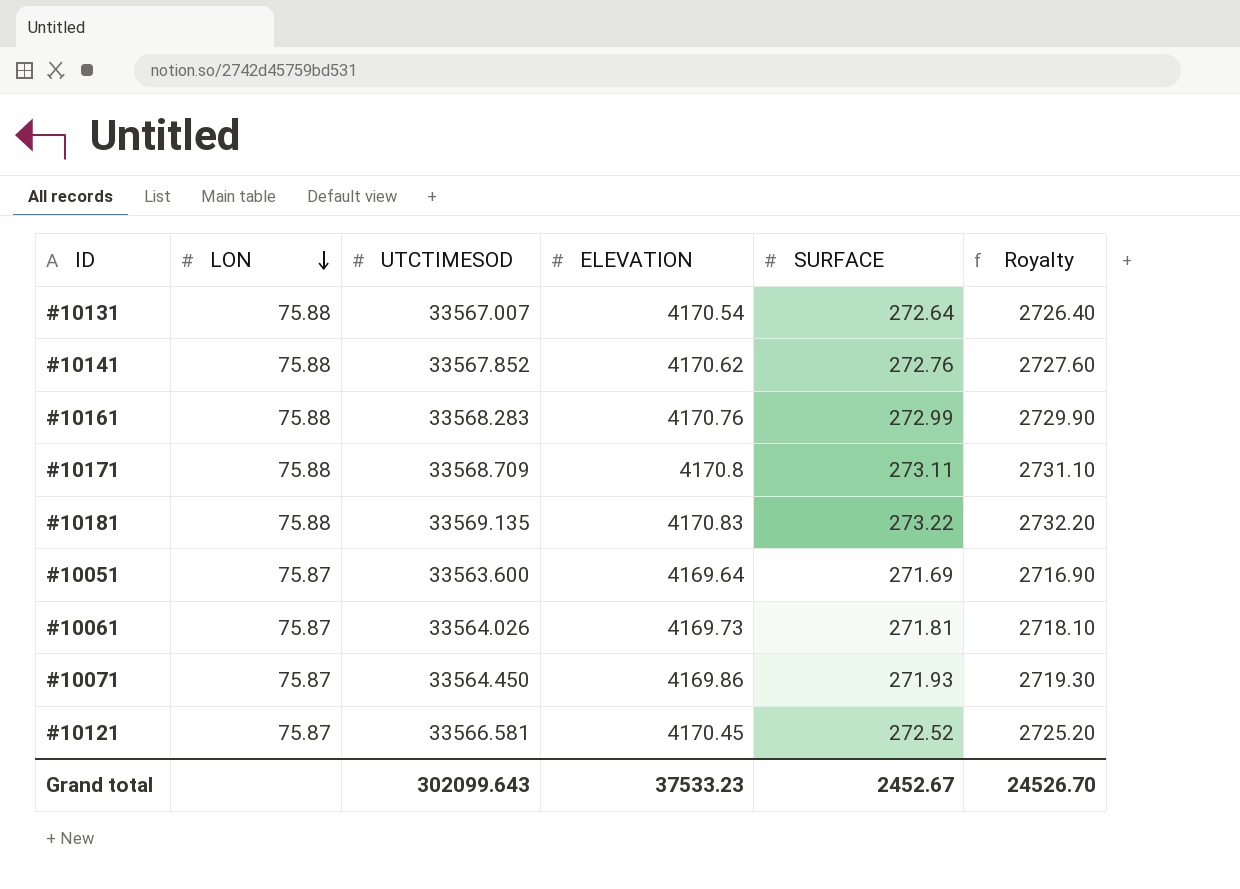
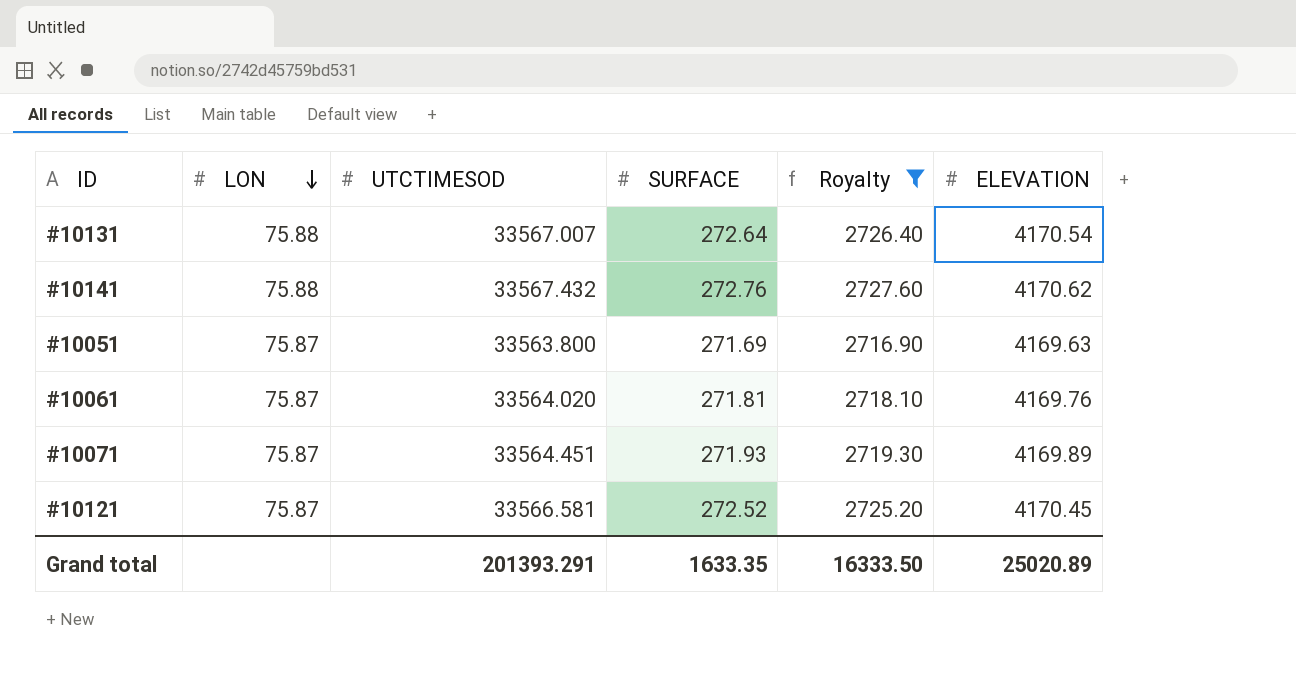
filter: none -> Royalty <= 2727.60
column ELEVATION | position: 4 -> 6
#10141 | UTCTIMESOD: 33567.852 -> 33567.432
#10051 | UTCTIMESOD: 33563.600 -> 33563.800
#10051 | ELEVATION: 4169.64 -> 4169.63
#10061 | UTCTIMESOD: 33564.026 -> 33564.020
#10061 | ELEVATION: 4169.73 -> 4169.76
#10071 | UTCTIMESOD: 33564.450 -> 33564.451
#10071 | ELEVATION: 4169.86 -> 4169.89
Grand total | UTCTIMESOD: 302099.643 -> 201393.291
Grand total | SURFACE: 2452.67 -> 1633.35
Grand total | Royalty: 24526.70 -> 16333.50
Grand total | ELEVATION: 37533.23 -> 25020.89

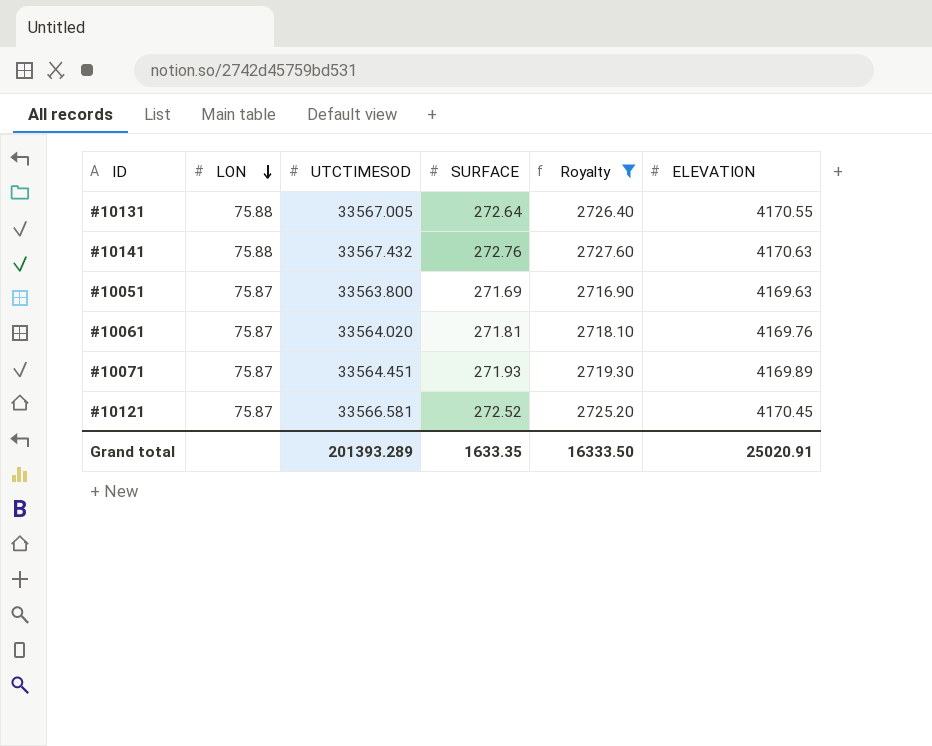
#10131 | UTCTIMESOD: 33567.007 -> 33567.005
#10131 | ELEVATION: 4170.54 -> 4170.55
#10141 | ELEVATION: 4170.62 -> 4170.63
Grand total | UTCTIMESOD: 201393.291 -> 201393.289
Grand total | ELEVATION: 25020.89 -> 25020.91

